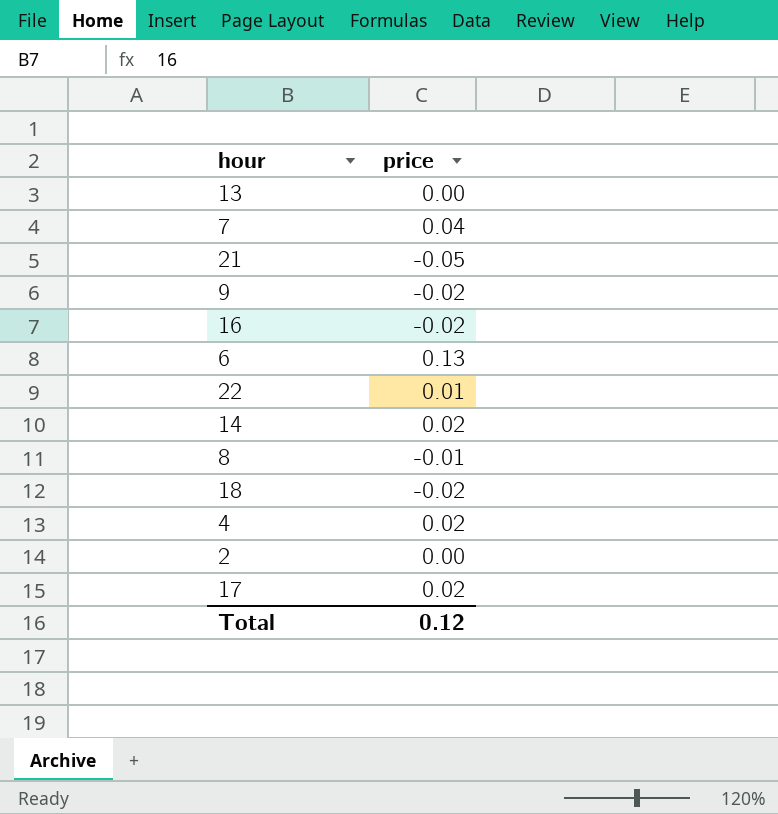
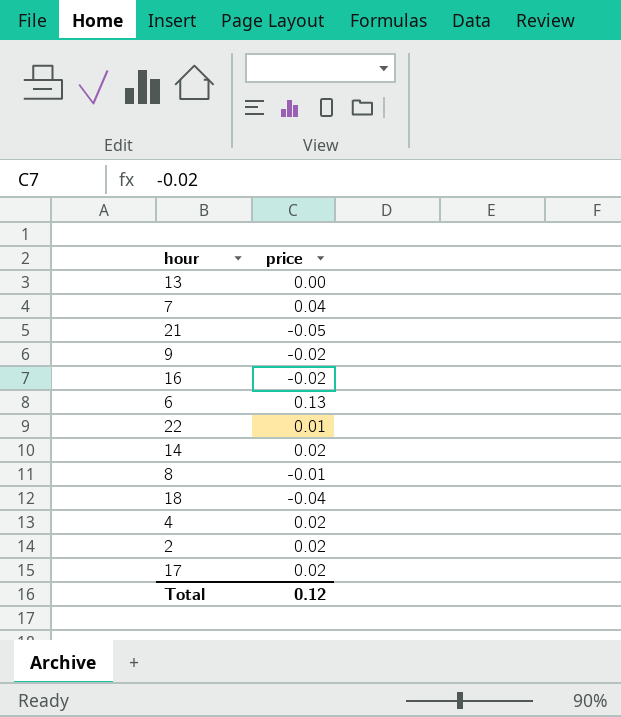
18 | price: -0.02 -> -0.04
2 | price: 0.00 -> 0.02

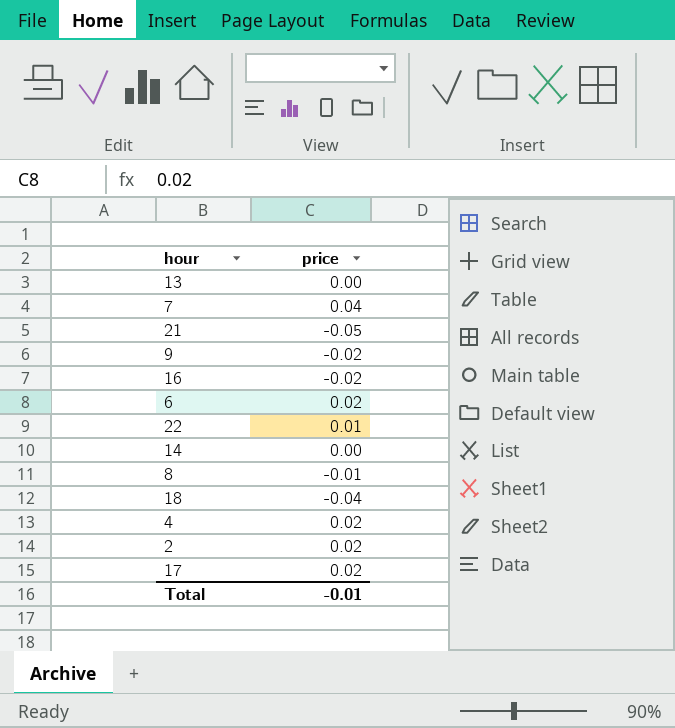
6 | price: 0.13 -> 0.02
14 | price: 0.02 -> 0.00
Total | price: 0.12 -> -0.01

